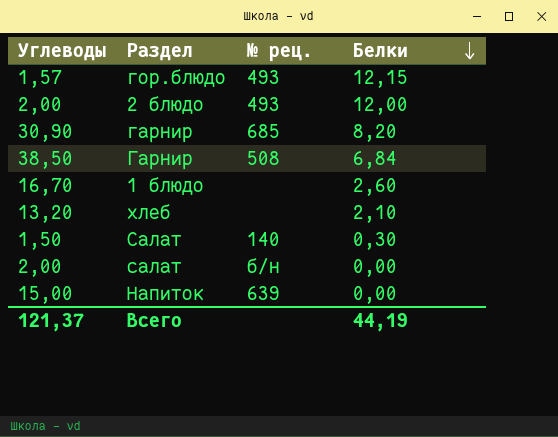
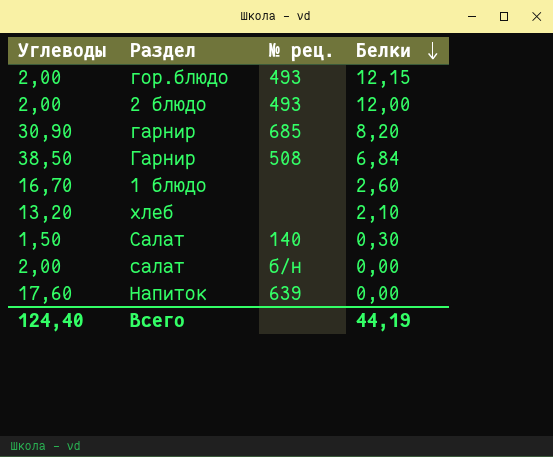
гор.блюдо | Углеводы: 1,57 -> 2,00
Напиток | Углеводы: 15,00 -> 17,60
Всего | Углеводы: 121,37 -> 124,40

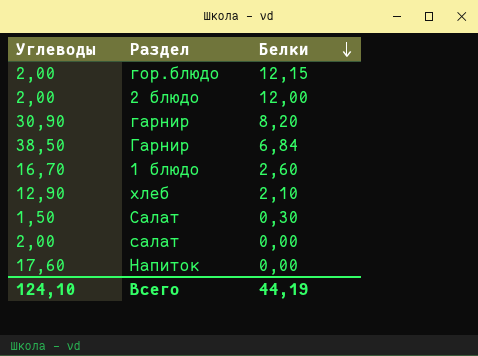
column № рец. | position: 3 -> none
хлеб | Углеводы: 13,20 -> 12,90
Всего | Углеводы: 124,40 -> 124,10

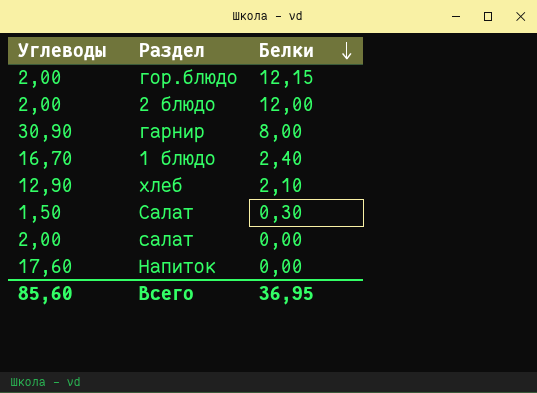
row Гарнир: 38,50 | 6,84 -> none
гарнир | Белки: 8,20 -> 8,00
1 блюдо | Белки: 2,60 -> 2,40
Всего | Углеводы: 124,10 -> 85,60
Всего | Белки: 44,19 -> 36,95

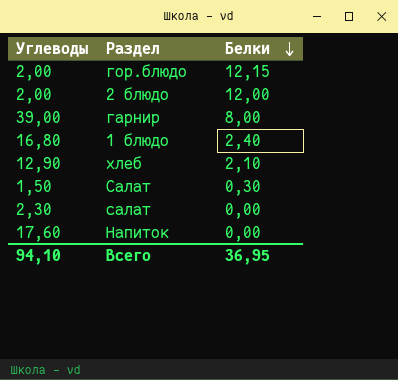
гарнир | Углеводы: 30,90 -> 39,00
1 блюдо | Углеводы: 16,70 -> 16,80
салат | Углеводы: 2,00 -> 2,30
Всего | Углеводы: 85,60 -> 94,10

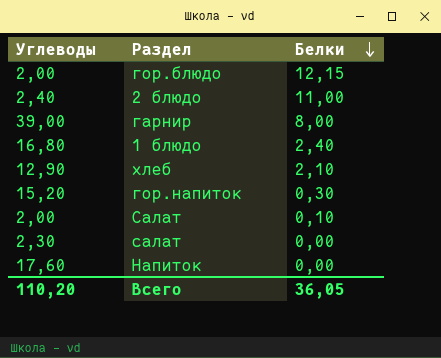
2 блюдо | Углеводы: 2,00 -> 2,40
2 блюдо | Белки: 12,00 -> 11,00
row гор.напиток: none -> 15,20 | 0,30
Салат | Углеводы: 1,50 -> 2,00
Салат | Белки: 0,30 -> 0,10
Всего | Углеводы: 94,10 -> 110,20
Всего | Белки: 36,95 -> 36,05

